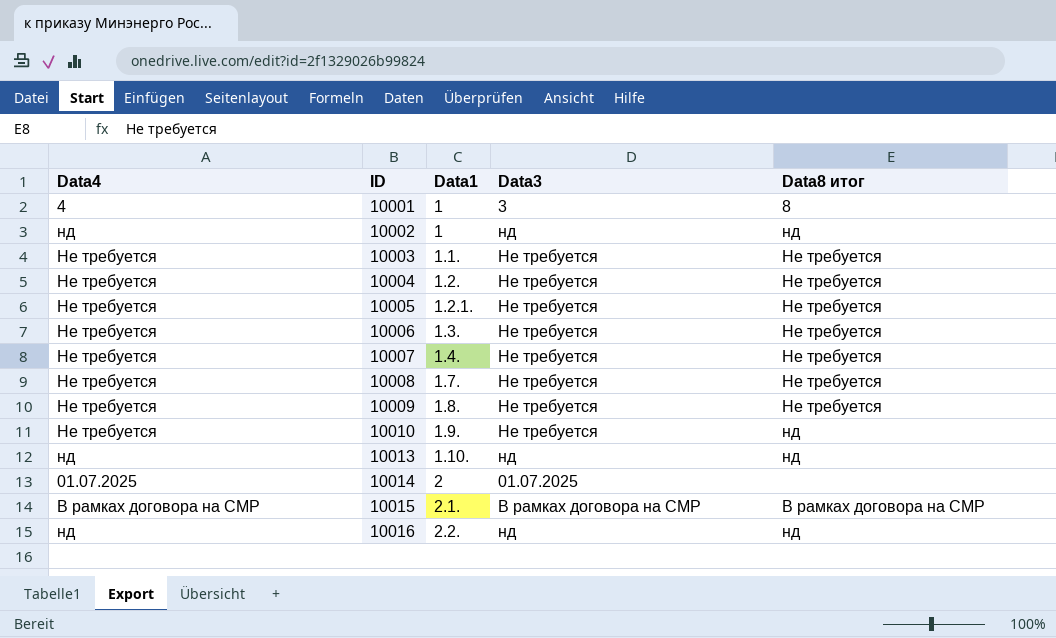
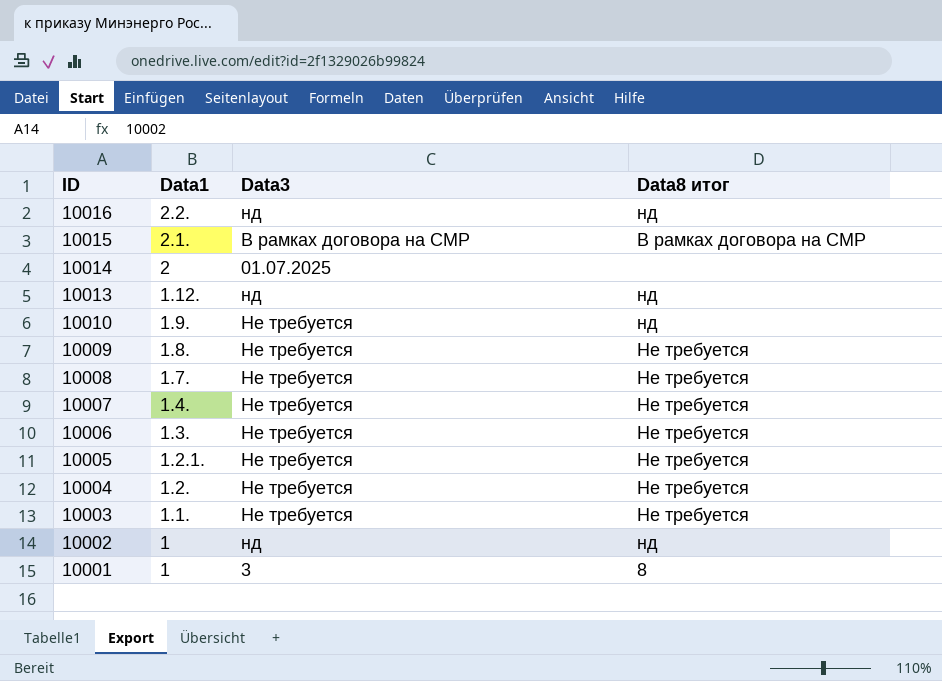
row order: ID ascending -> ID descending
column Data4 | position: 1 -> none
10013 | Data1: 1.10. -> 1.12.

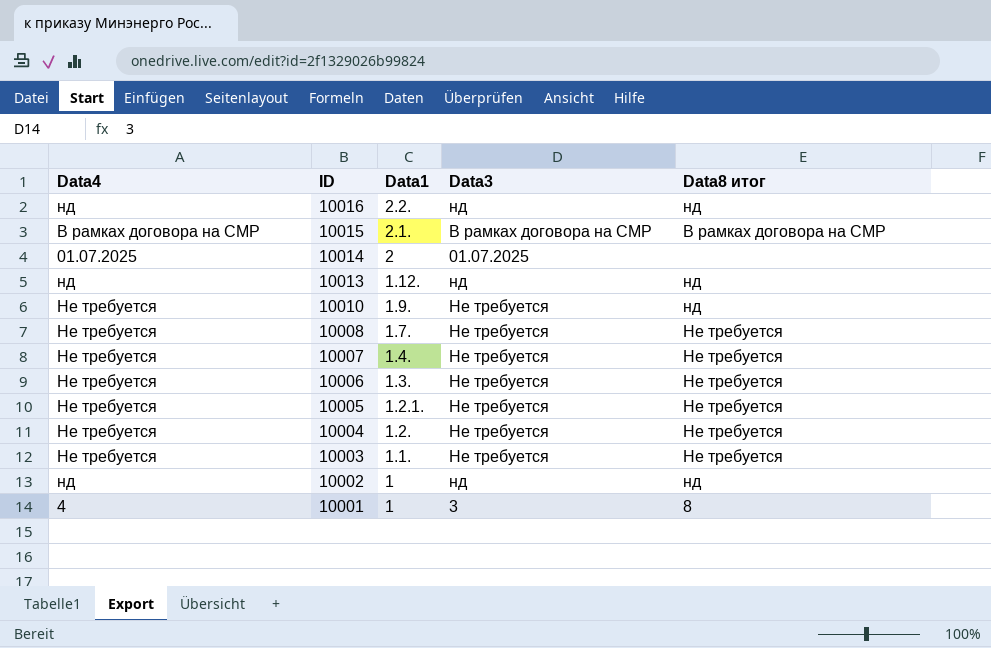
column Data4 | position: none -> 1
row 10009: 1.8. | Не требуется | Не требуется -> none

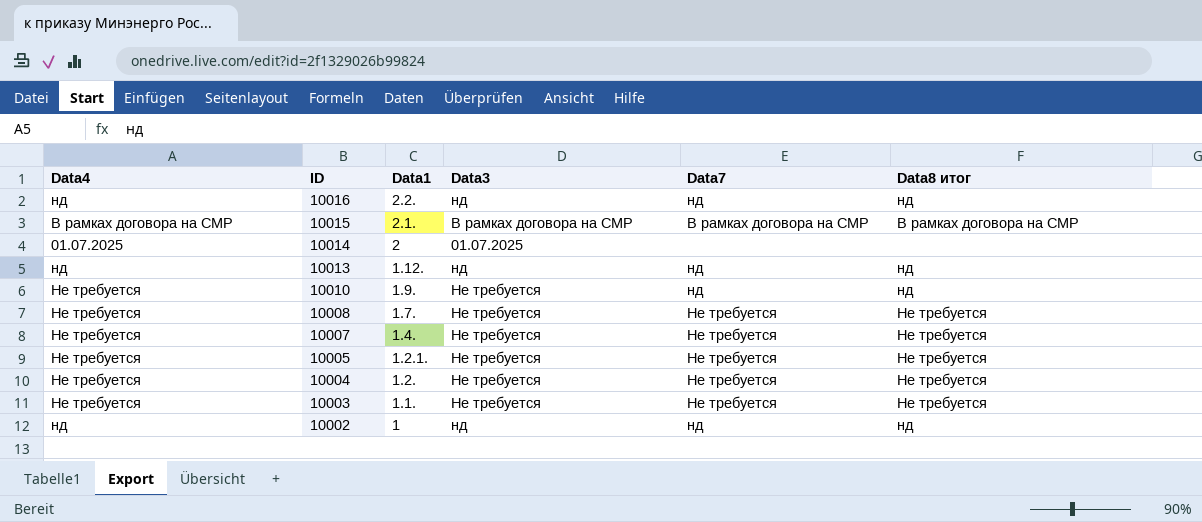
column Data7 | position: none -> 5
row 10006: Не требуется | 1.3. | Не требуется | Не требуется -> none
row 10001: 4 | 1 | 3 | 8 -> none

